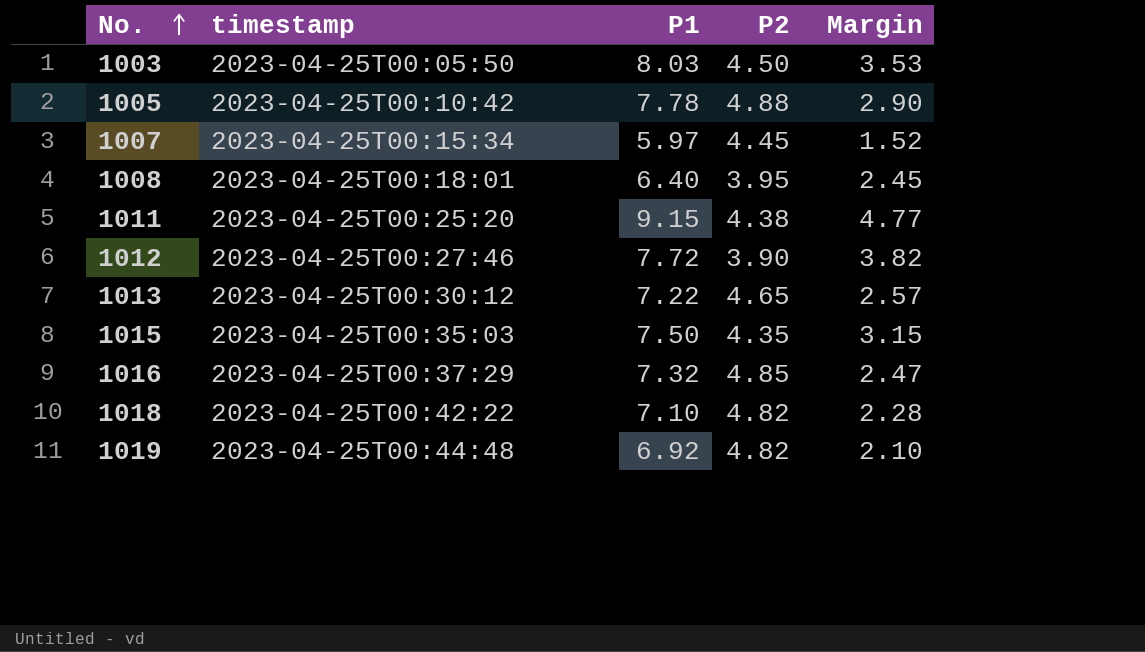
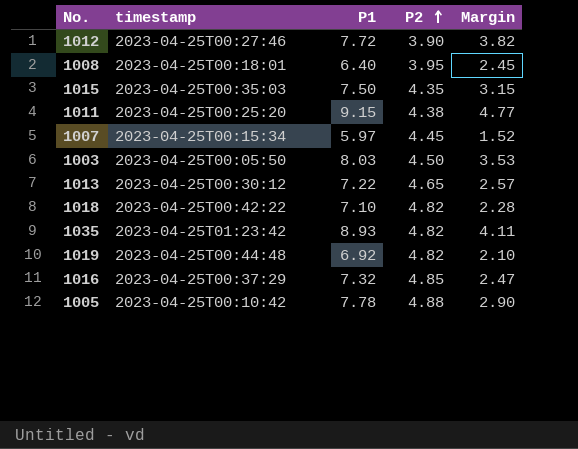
row order: No. ascending -> P2 ascending
row 1035: none -> 2023-04-25T01:23:42 | 8.93 | 4.82 | 4.11

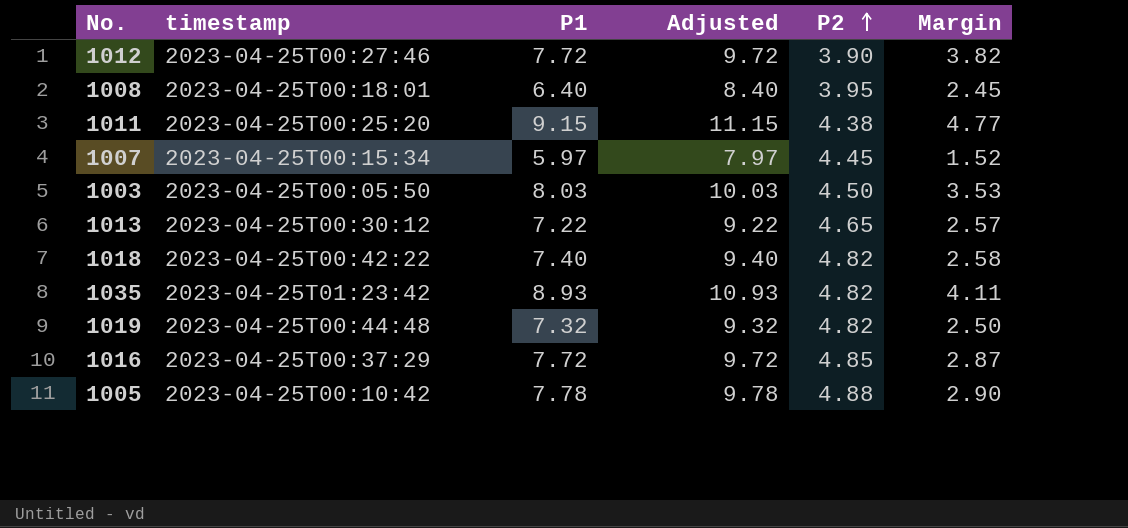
column Adjusted | formula: none -> [P1] + 2
row 1015: 2023-04-25T00:35:03 | 7.50 | 4.35 | 3.15 -> none
1018 | P1: 7.10 -> 7.40
1018 | Margin: 2.28 -> 2.58
1019 | P1: 6.92 -> 7.32
1019 | Margin: 2.10 -> 2.50
1016 | P1: 7.32 -> 7.72
1016 | Margin: 2.47 -> 2.87

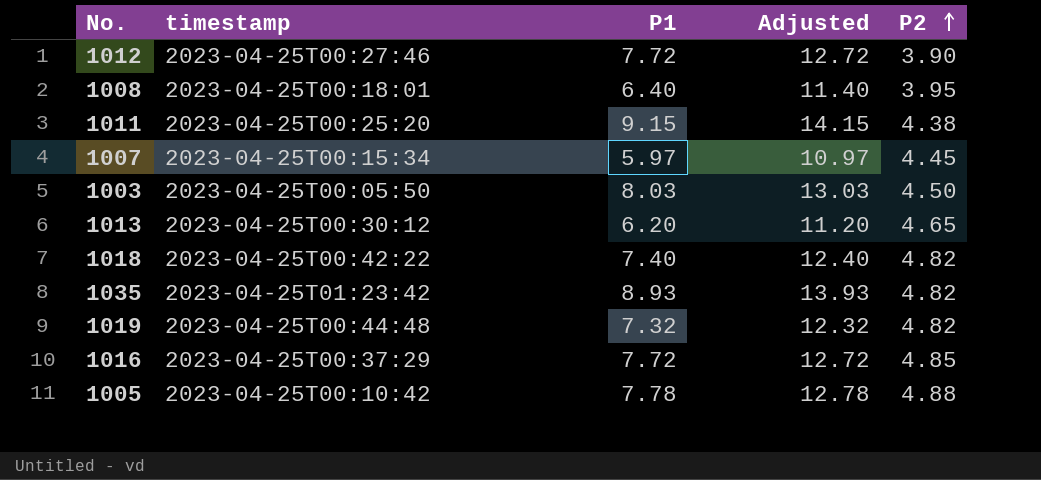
column Margin | formula: [P1] - [P2] -> none
column Adjusted | formula: [P1] + 2 -> [P1] + 5
1013 | P1: 7.22 -> 6.20

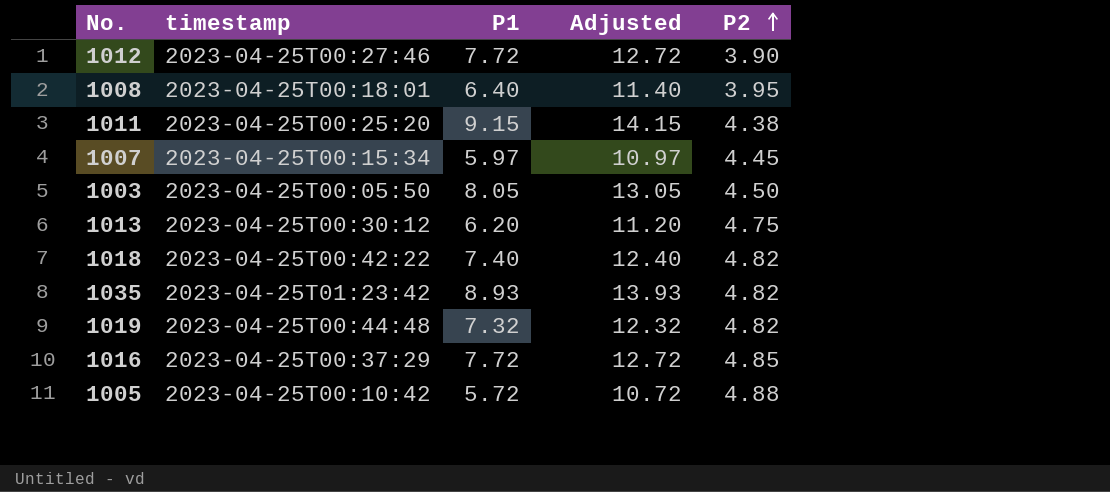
1003 | P1: 8.03 -> 8.05
1003 | Adjusted: 13.03 -> 13.05
1013 | P2: 4.65 -> 4.75
1005 | P1: 7.78 -> 5.72
1005 | Adjusted: 12.78 -> 10.72

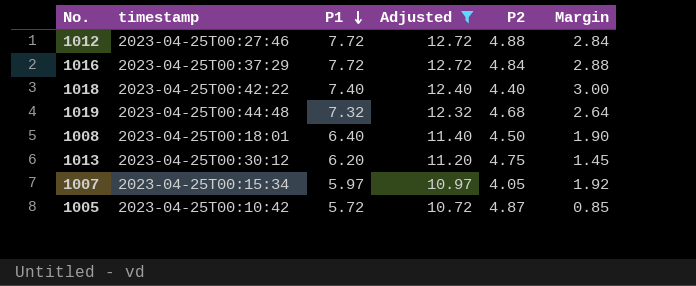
filter: none -> Adjusted <= 12.72
row order: P2 ascending -> P1 descending
column Margin | formula: none -> [P1] - [P2]
1012 | P2: 3.90 -> 4.88
1016 | P2: 4.85 -> 4.84
1018 | P2: 4.82 -> 4.40
1019 | P2: 4.82 -> 4.68
1008 | P2: 3.95 -> 4.50
1007 | P2: 4.45 -> 4.05
1005 | P2: 4.88 -> 4.87

